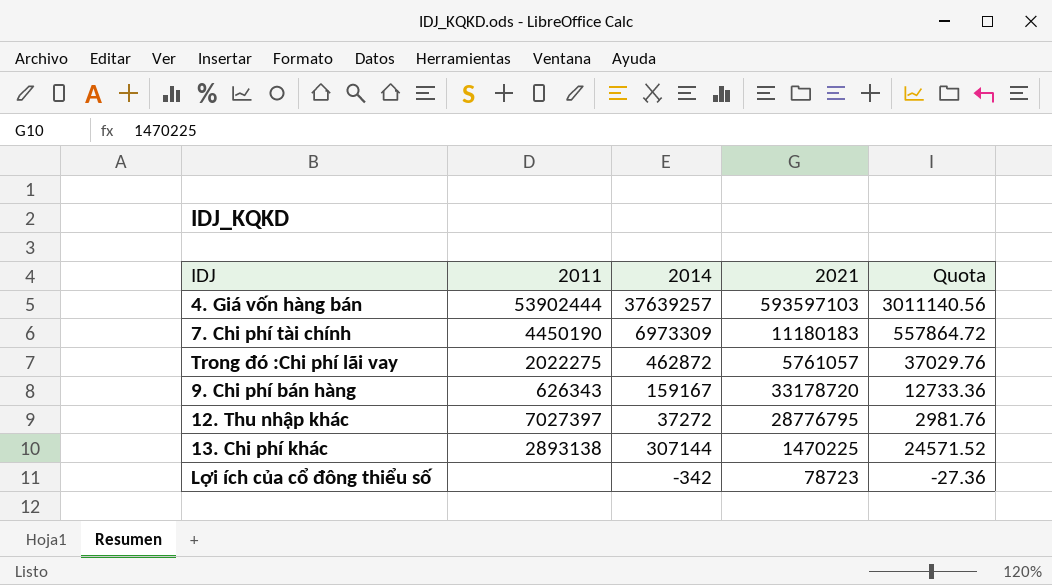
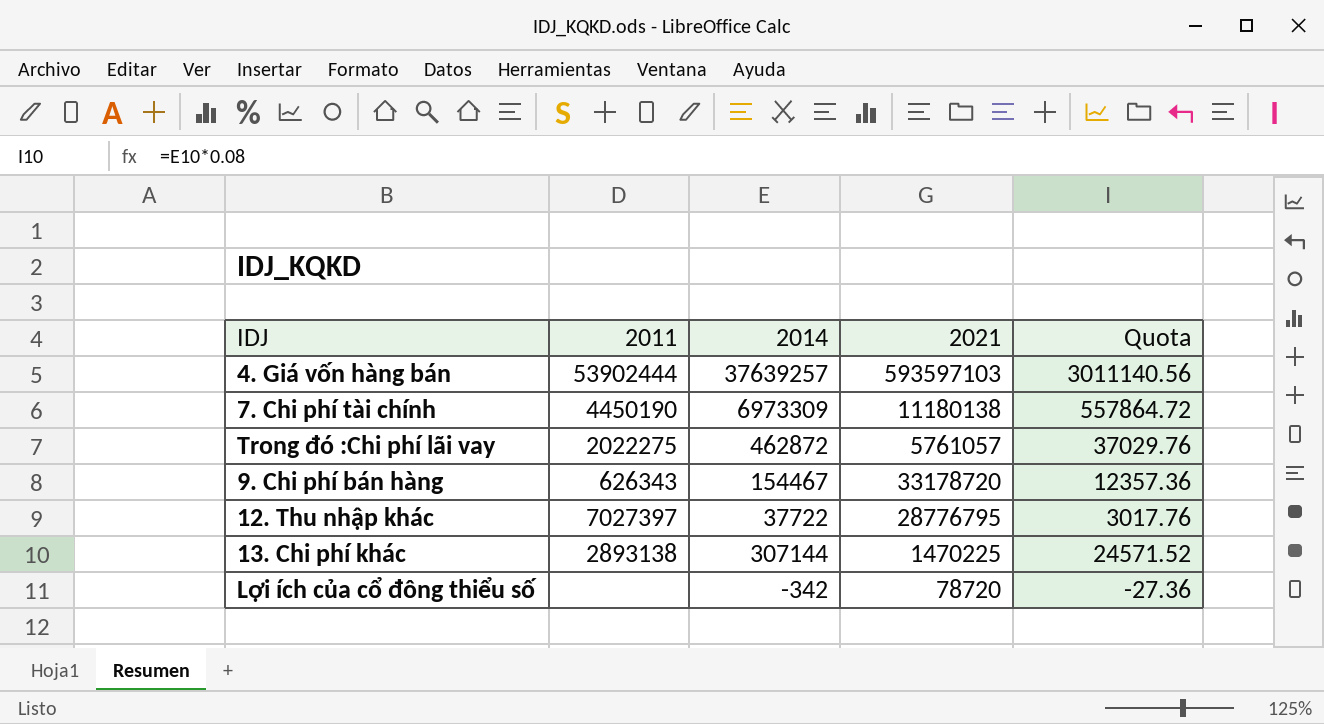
7. Chi phí tài chính | 2021: 11180183 -> 11180138
9. Chi phí bán hàng | 2014: 159167 -> 154467
9. Chi phí bán hàng | Quota: 12733.36 -> 12357.36
12. Thu nhập khác | 2014: 37272 -> 37722
12. Thu nhập khác | Quota: 2981.76 -> 3017.76
Lợi ích của cổ đông thiểu số | 2021: 78723 -> 78720

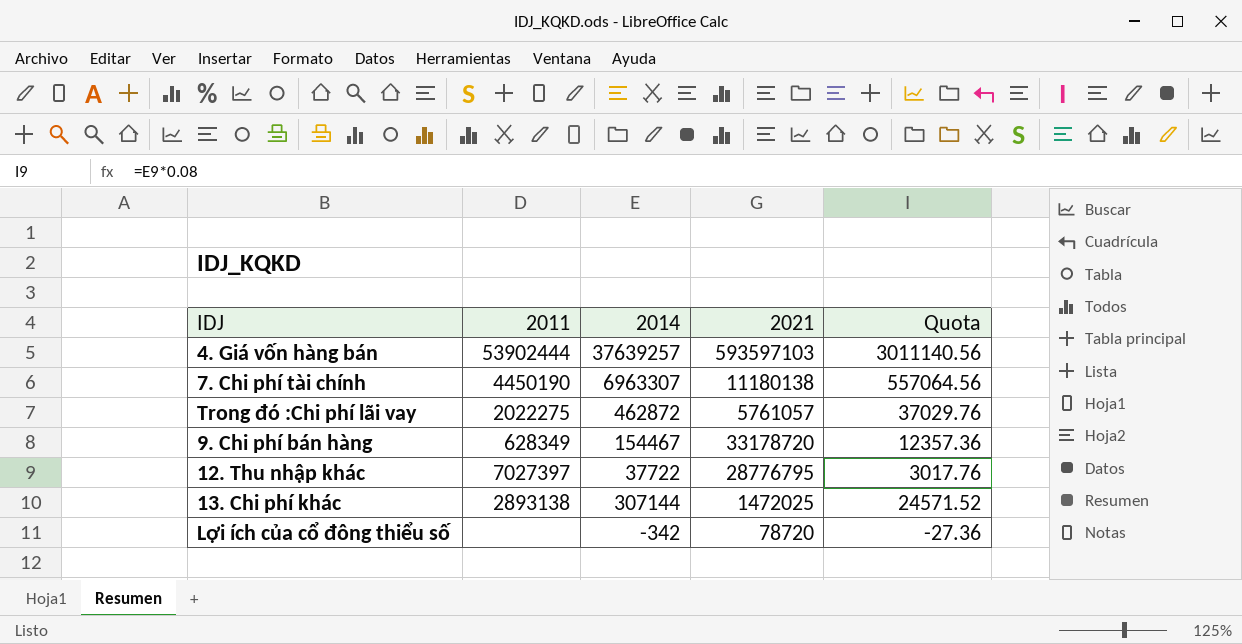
7. Chi phí tài chính | 2014: 6973309 -> 6963307
7. Chi phí tài chính | Quota: 557864.72 -> 557064.56
9. Chi phí bán hàng | 2011: 626343 -> 628349
13. Chi phí khác | 2021: 1470225 -> 1472025

